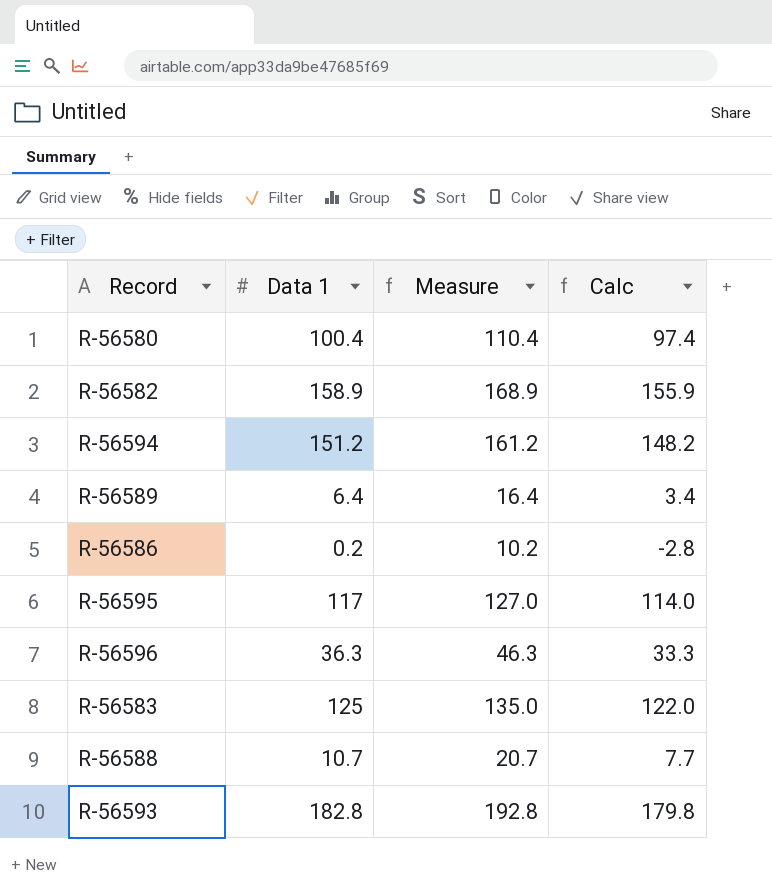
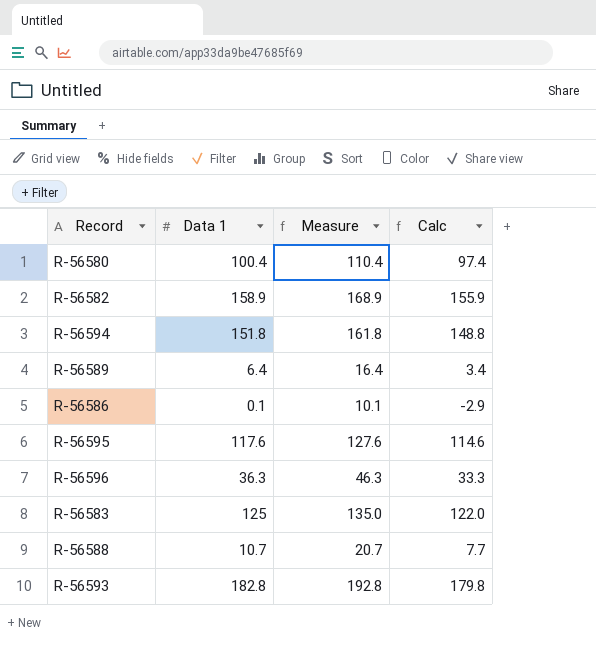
R-56594 | Data 1: 151.2 -> 151.8
R-56594 | Measure: 161.2 -> 161.8
R-56594 | Calc: 148.2 -> 148.8
R-56586 | Data 1: 0.2 -> 0.1
R-56586 | Measure: 10.2 -> 10.1
R-56586 | Calc: -2.8 -> -2.9
R-56595 | Data 1: 117 -> 117.6
R-56595 | Measure: 127.0 -> 127.6
R-56595 | Calc: 114.0 -> 114.6

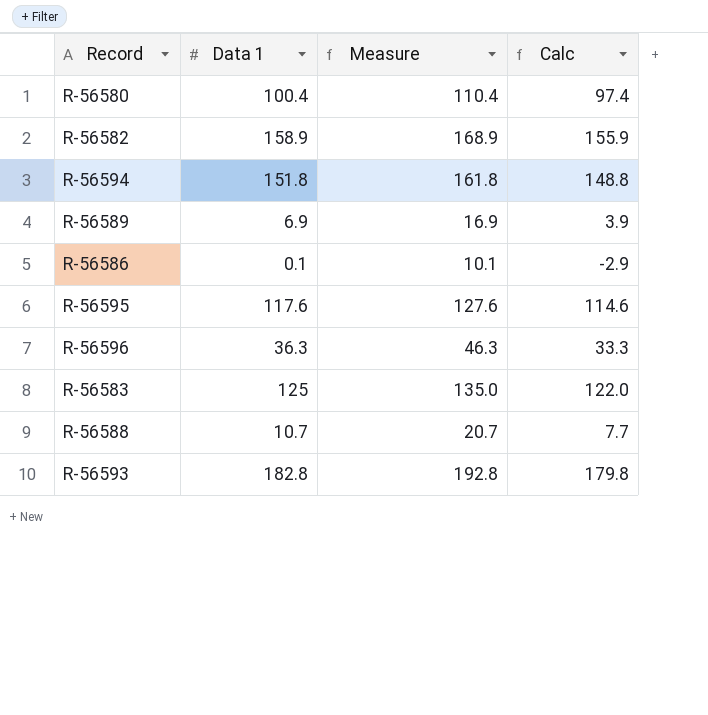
R-56589 | Data 1: 6.4 -> 6.9
R-56589 | Measure: 16.4 -> 16.9
R-56589 | Calc: 3.4 -> 3.9

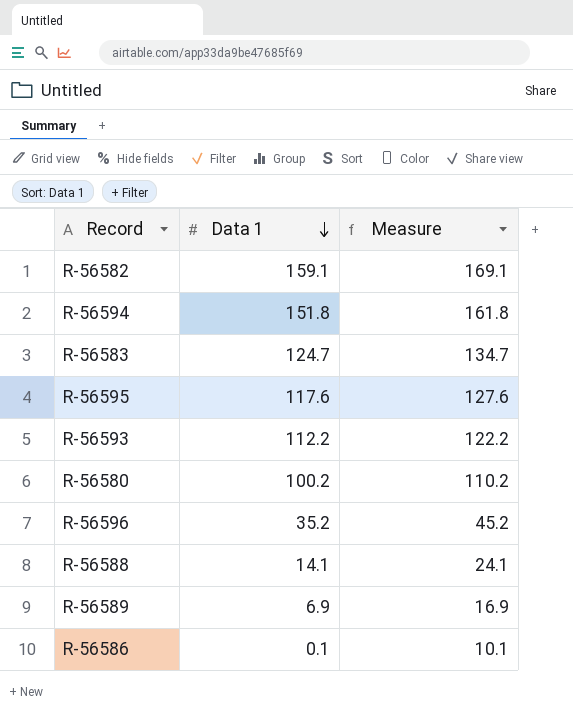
row order: none -> Data 1 descending
column Calc | formula: [Data 1] - 3 -> none
R-56582 | Data 1: 158.9 -> 159.1
R-56582 | Measure: 168.9 -> 169.1
R-56583 | Data 1: 125 -> 124.7
R-56583 | Measure: 135.0 -> 134.7
R-56593 | Data 1: 182.8 -> 112.2
R-56593 | Measure: 192.8 -> 122.2
R-56580 | Data 1: 100.4 -> 100.2
R-56580 | Measure: 110.4 -> 110.2
R-56596 | Data 1: 36.3 -> 35.2
R-56596 | Measure: 46.3 -> 45.2
R-56588 | Data 1: 10.7 -> 14.1
R-56588 | Measure: 20.7 -> 24.1

